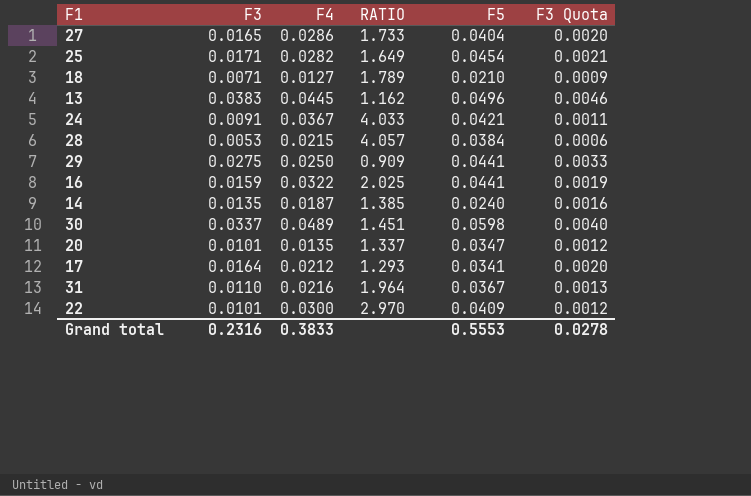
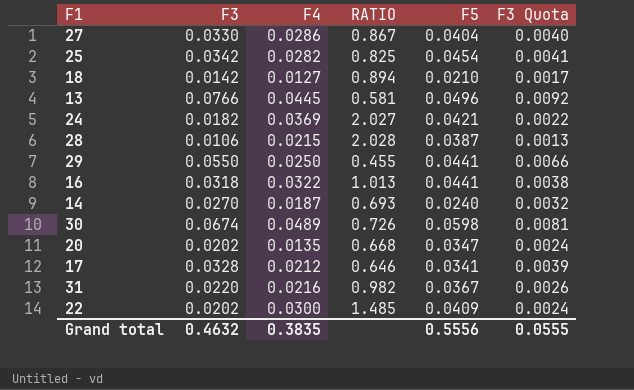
27 | F3: 0.0165 -> 0.0330
27 | RATIO: 1.733 -> 0.867
27 | F3 Quota: 0.0020 -> 0.0040
25 | F3: 0.0171 -> 0.0342
25 | RATIO: 1.649 -> 0.825
25 | F3 Quota: 0.0021 -> 0.0041
18 | F3: 0.0071 -> 0.0142
18 | RATIO: 1.789 -> 0.894
18 | F3 Quota: 0.0009 -> 0.0017
13 | F3: 0.0383 -> 0.0766
13 | RATIO: 1.162 -> 0.581
13 | F3 Quota: 0.0046 -> 0.0092
24 | F3: 0.0091 -> 0.0182
24 | F4: 0.0367 -> 0.0369
24 | RATIO: 4.033 -> 2.027
24 | F3 Quota: 0.0011 -> 0.0022
28 | F3: 0.0053 -> 0.0106
28 | RATIO: 4.057 -> 2.028
28 | F5: 0.0384 -> 0.0387
28 | F3 Quota: 0.0006 -> 0.0013
29 | F3: 0.0275 -> 0.0550
29 | RATIO: 0.909 -> 0.455
29 | F3 Quota: 0.0033 -> 0.0066
16 | F3: 0.0159 -> 0.0318
16 | RATIO: 2.025 -> 1.013
16 | F3 Quota: 0.0019 -> 0.0038
14 | F3: 0.0135 -> 0.0270
14 | RATIO: 1.385 -> 0.693
14 | F3 Quota: 0.0016 -> 0.0032
30 | F3: 0.0337 -> 0.0674
30 | RATIO: 1.451 -> 0.726
30 | F3 Quota: 0.0040 -> 0.0081
20 | F3: 0.0101 -> 0.0202
20 | RATIO: 1.337 -> 0.668
20 | F3 Quota: 0.0012 -> 0.0024
17 | F3: 0.0164 -> 0.0328
17 | RATIO: 1.293 -> 0.646
17 | F3 Quota: 0.0020 -> 0.0039
31 | F3: 0.0110 -> 0.0220
31 | RATIO: 1.964 -> 0.982
31 | F3 Quota: 0.0013 -> 0.0026
22 | F3: 0.0101 -> 0.0202
22 | RATIO: 2.970 -> 1.485
22 | F3 Quota: 0.0012 -> 0.0024
Grand total | F3: 0.2316 -> 0.4632
Grand total | F4: 0.3833 -> 0.3835
Grand total | F5: 0.5553 -> 0.5556
Grand total | F3 Quota: 0.0278 -> 0.0555

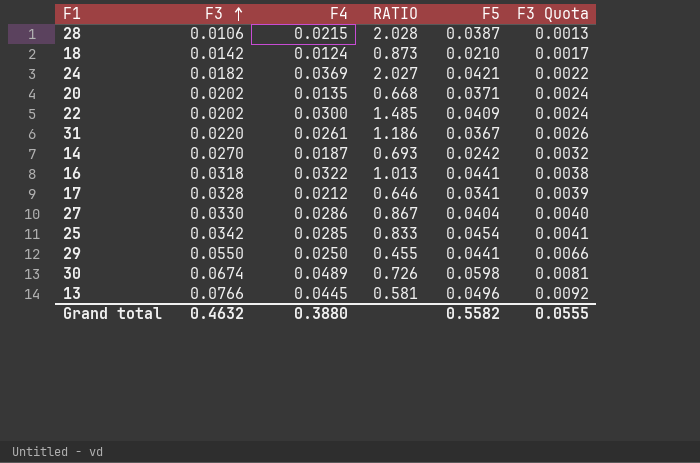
row order: none -> F3 ascending
18 | F4: 0.0127 -> 0.0124
18 | RATIO: 0.894 -> 0.873
20 | F5: 0.0347 -> 0.0371
31 | F4: 0.0216 -> 0.0261
31 | RATIO: 0.982 -> 1.186
14 | F5: 0.0240 -> 0.0242
25 | F4: 0.0282 -> 0.0285
25 | RATIO: 0.825 -> 0.833
Grand total | F4: 0.3835 -> 0.3880
Grand total | F5: 0.5556 -> 0.5582

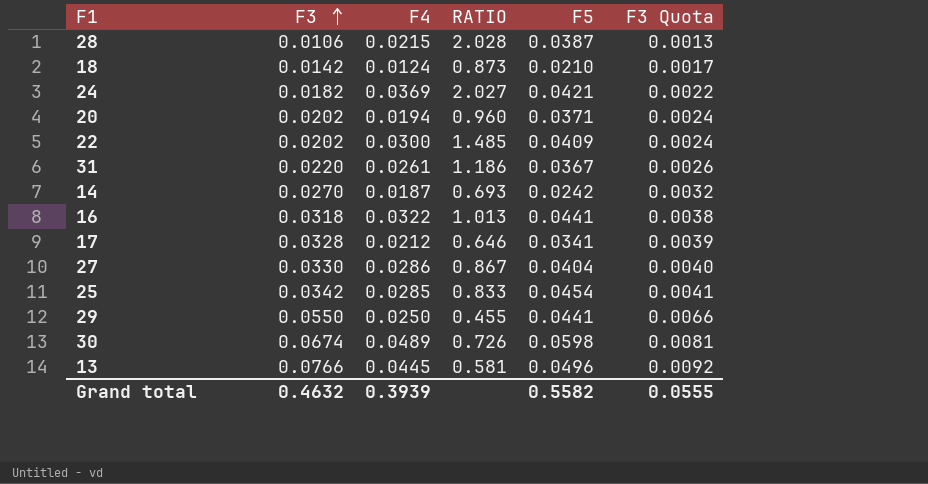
20 | F4: 0.0135 -> 0.0194
20 | RATIO: 0.668 -> 0.960
Grand total | F4: 0.3880 -> 0.3939

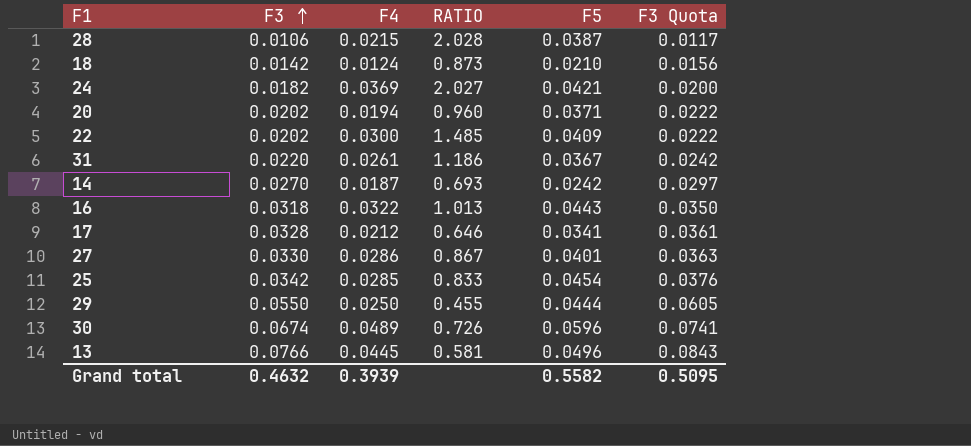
column F3 Quota | formula: [F3] * 0.12 -> [F3] * 1.1
16 | F5: 0.0441 -> 0.0443
27 | F5: 0.0404 -> 0.0401
29 | F5: 0.0441 -> 0.0444
30 | F5: 0.0598 -> 0.0596
Grand total | F3 Quota: 0.0555 -> 0.5095

